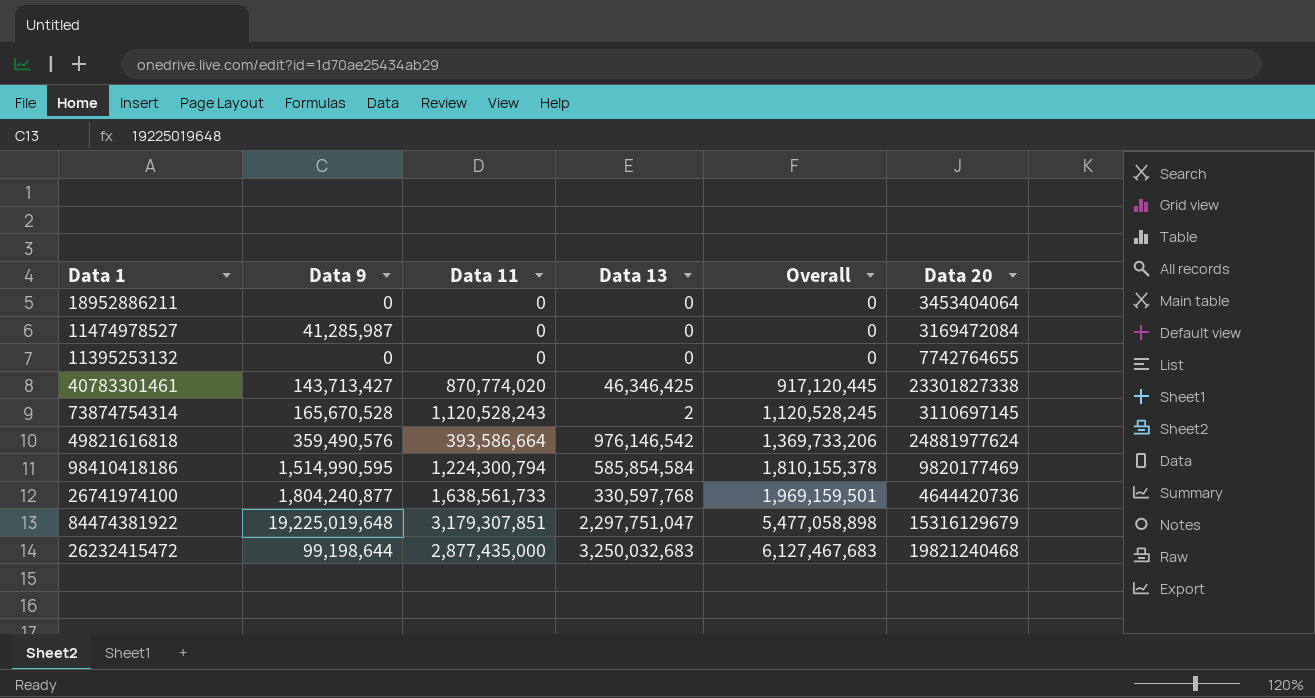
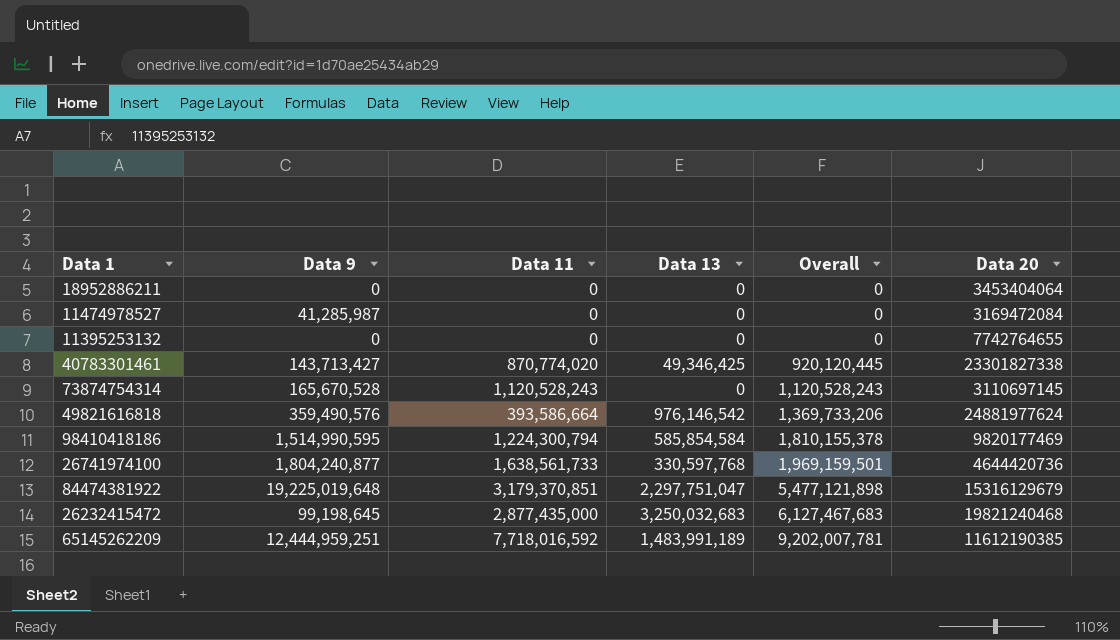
40783301461 | Data 13: 46,346,425 -> 49,346,425
40783301461 | Overall: 917,120,445 -> 920,120,445
73874754314 | Data 13: 2 -> 0
73874754314 | Overall: 1,120,528,245 -> 1,120,528,243
84474381922 | Data 11: 3,179,307,851 -> 3,179,370,851
84474381922 | Overall: 5,477,058,898 -> 5,477,121,898
26232415472 | Data 9: 99,198,644 -> 99,198,645
row 65145262209: none -> 12,444,959,251 | 7,718,016,592 | 1,483,991,189 | 9,202,007,781 | 11612190385

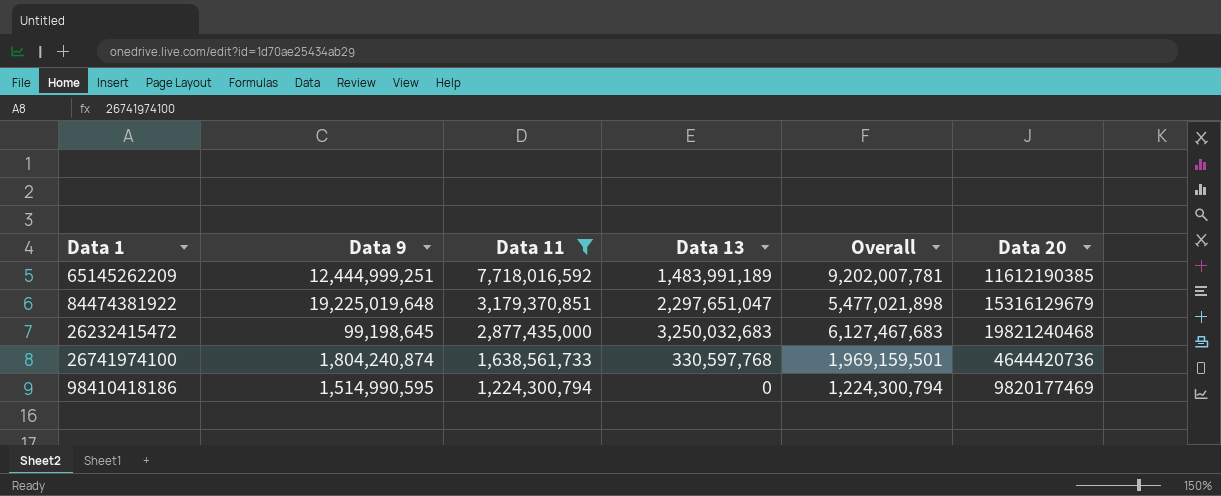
filter: none -> Data 11 >= 1,224,300,794
row order: Overall ascending -> Data 11 descending
65145262209 | Data 9: 12,444,959,251 -> 12,444,999,251
84474381922 | Data 13: 2,297,751,047 -> 2,297,651,047
84474381922 | Overall: 5,477,121,898 -> 5,477,021,898
26741974100 | Data 9: 1,804,240,877 -> 1,804,240,874
98410418186 | Data 13: 585,854,584 -> 0
98410418186 | Overall: 1,810,155,378 -> 1,224,300,794

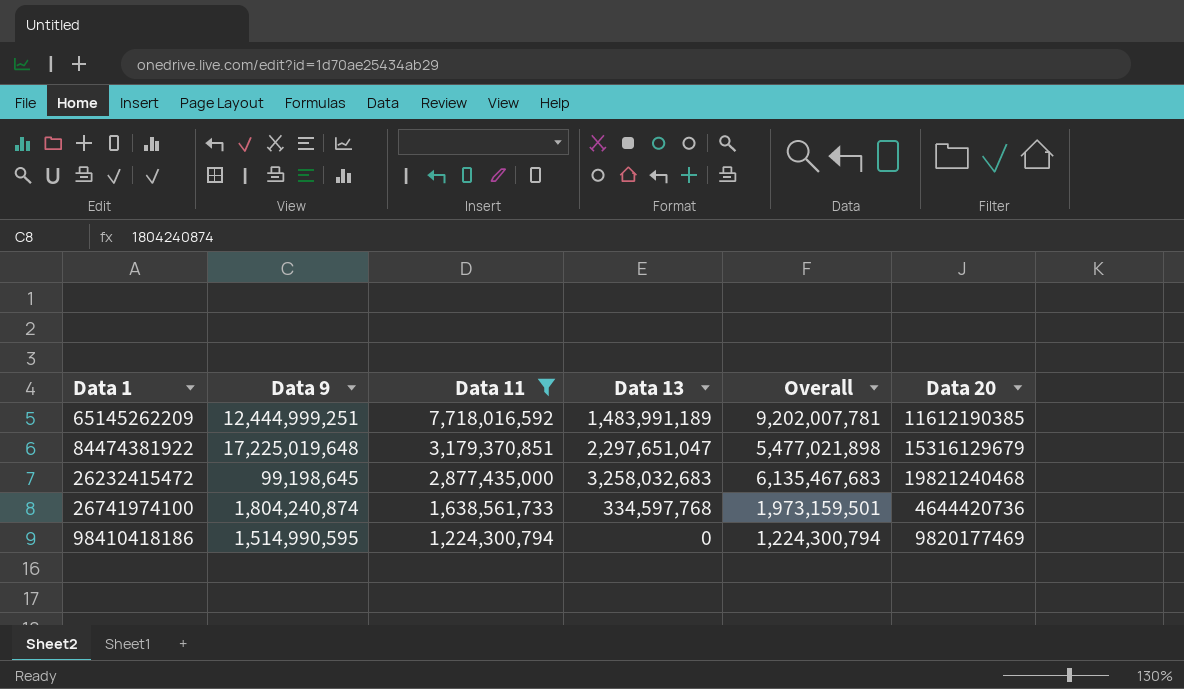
84474381922 | Data 9: 19,225,019,648 -> 17,225,019,648
26232415472 | Data 13: 3,250,032,683 -> 3,258,032,683
26232415472 | Overall: 6,127,467,683 -> 6,135,467,683
26741974100 | Data 13: 330,597,768 -> 334,597,768
26741974100 | Overall: 1,969,159,501 -> 1,973,159,501

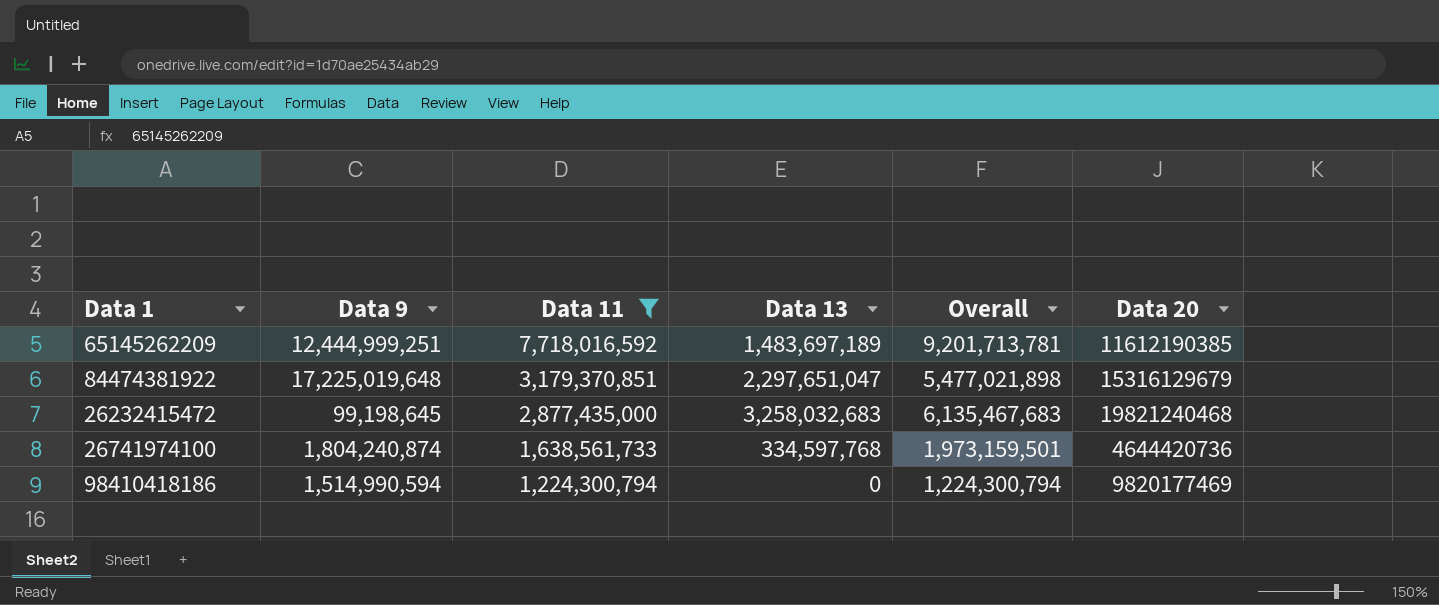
65145262209 | Data 13: 1,483,991,189 -> 1,483,697,189
65145262209 | Overall: 9,202,007,781 -> 9,201,713,781
98410418186 | Data 9: 1,514,990,595 -> 1,514,990,594

